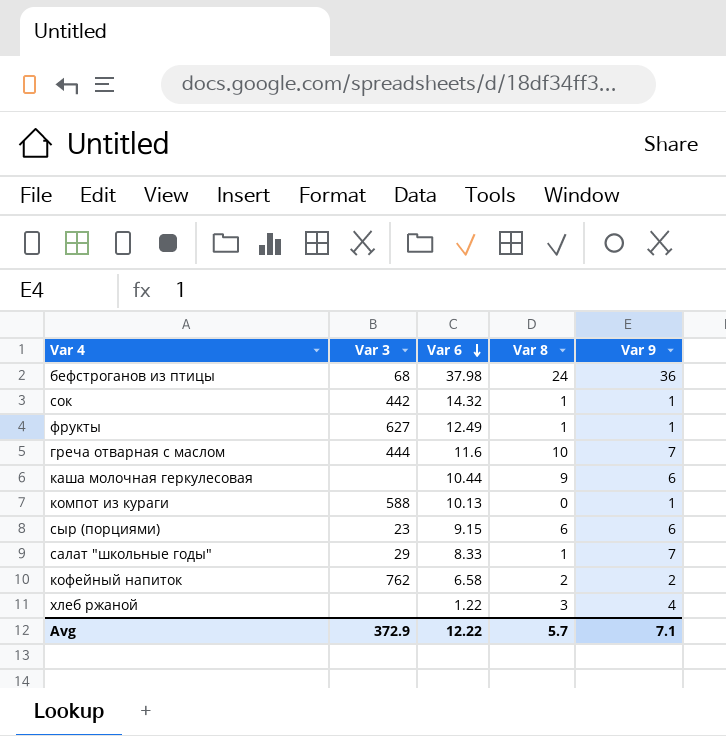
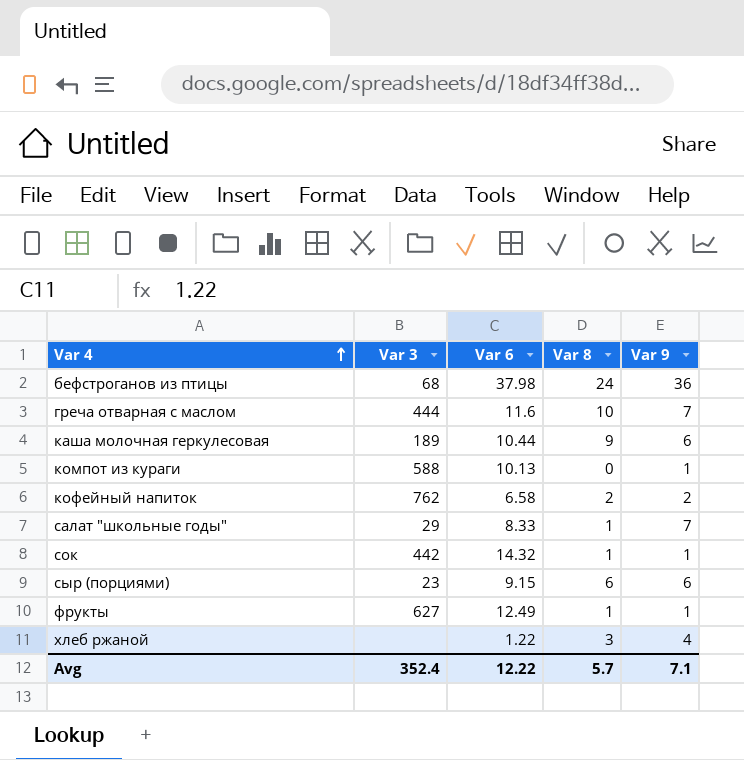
row order: Var 6 descending -> Var 4 ascending
каша молочная геркулесовая | Var 3: none -> 189
Avg | Var 3: 372.9 -> 352.4

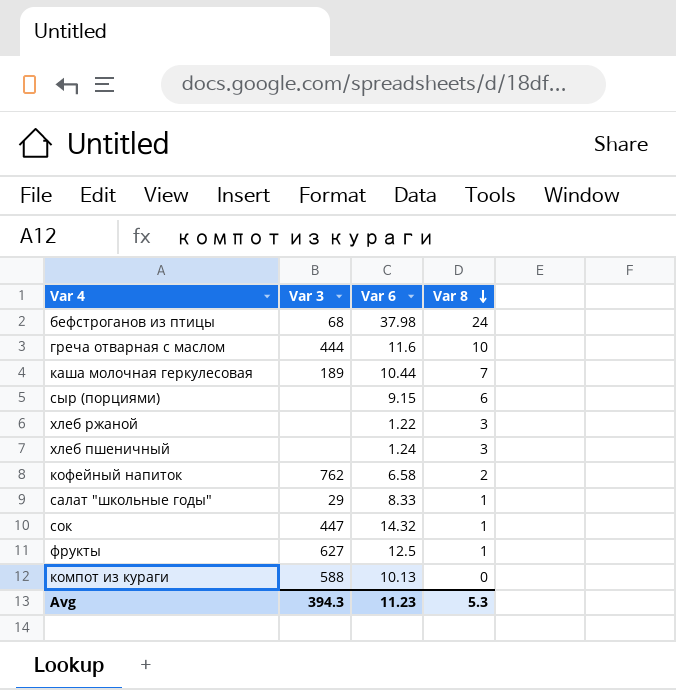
row order: Var 4 ascending -> Var 8 descending
column Var 9 | position: 5 -> none
каша молочная геркулесовая | Var 8: 9 -> 7
сыр (порциями) | Var 3: 23 -> none
row хлеб пшеничный: none -> none | 1.24 | 3
сок | Var 3: 442 -> 447
фрукты | Var 6: 12.49 -> 12.5
Avg | Var 3: 352.4 -> 394.3
Avg | Var 6: 12.22 -> 11.23
Avg | Var 8: 5.7 -> 5.3

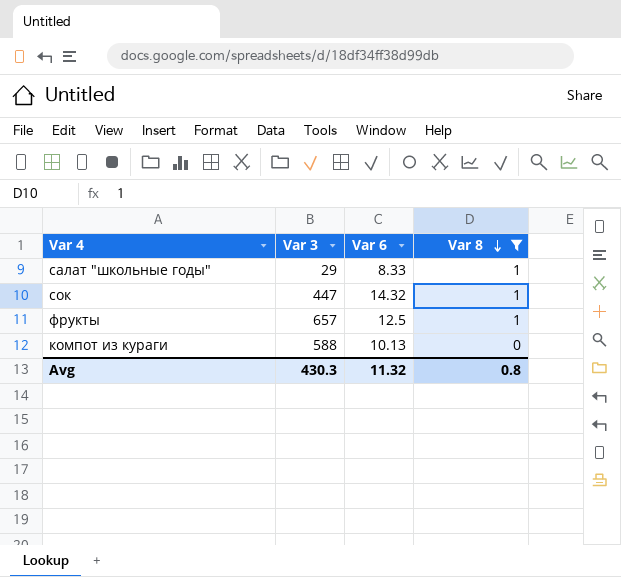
filter: none -> Var 8 <= 1
фрукты | Var 3: 627 -> 657
Avg | Var 3: 394.3 -> 430.3
Avg | Var 6: 11.23 -> 11.32
Avg | Var 8: 5.3 -> 0.8

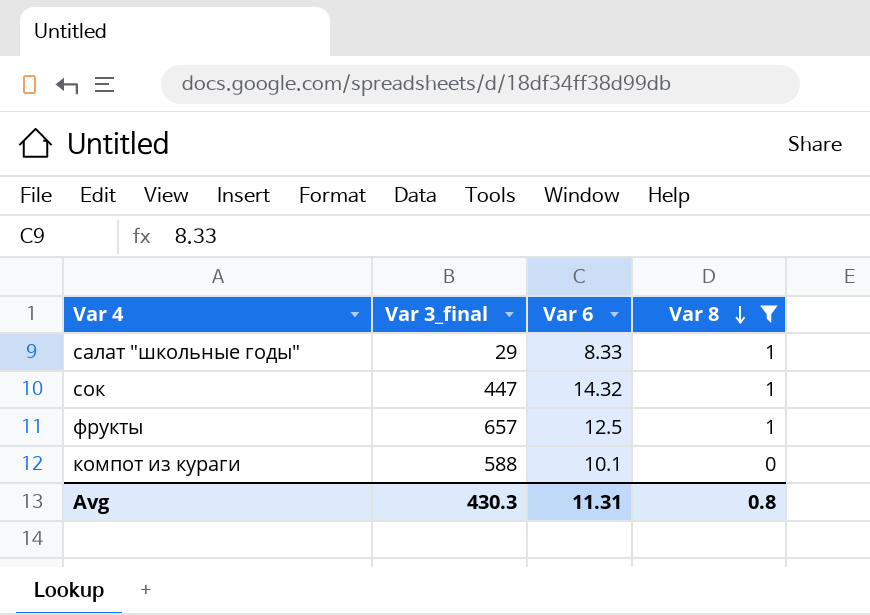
column name: Var 3 -> Var 3_final
компот из кураги | Var 6: 10.13 -> 10.1
Avg | Var 6: 11.32 -> 11.31

